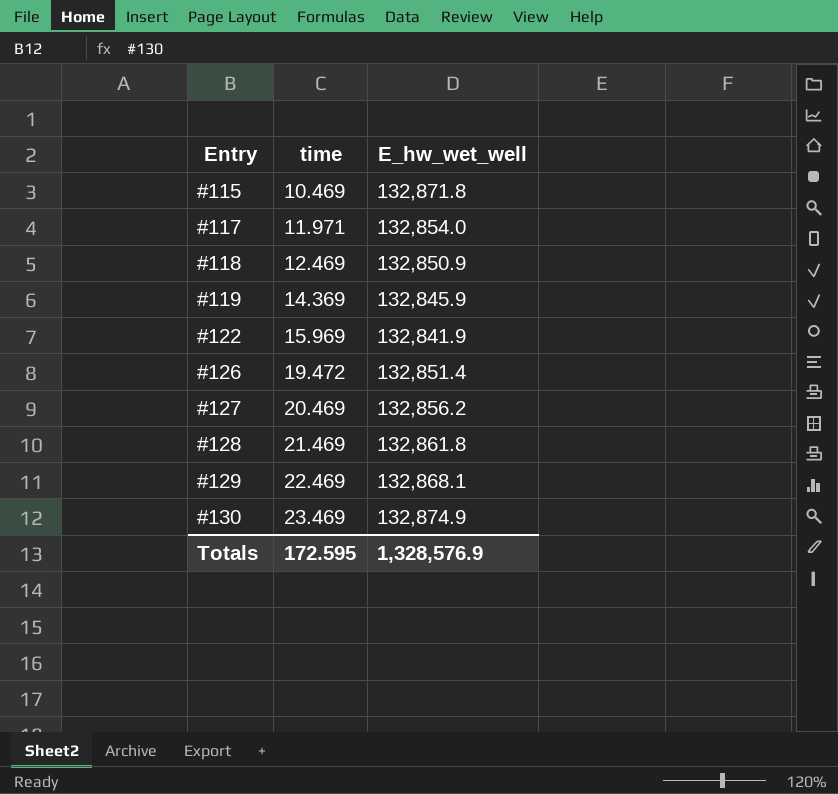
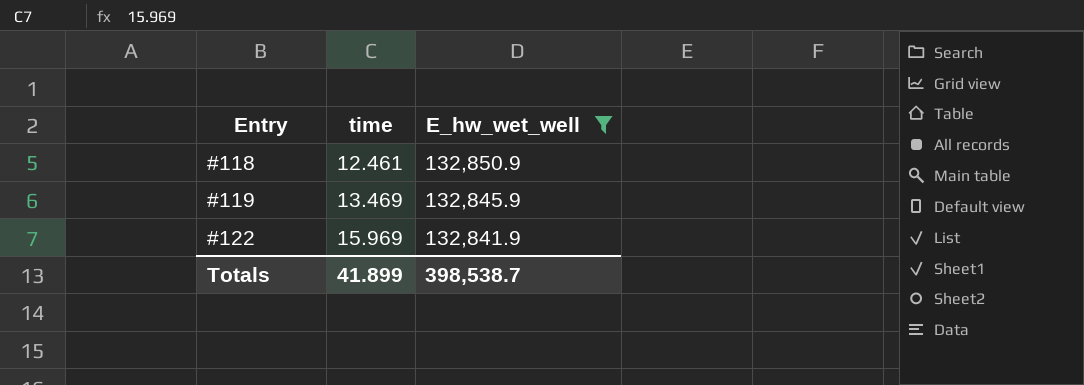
filter: none -> E_hw_wet_well <= 132,850.9
#118 | time: 12.469 -> 12.461
#119 | time: 14.369 -> 13.469
Totals | time: 172.595 -> 41.899
Totals | E_hw_wet_well: 1,328,576.9 -> 398,538.7

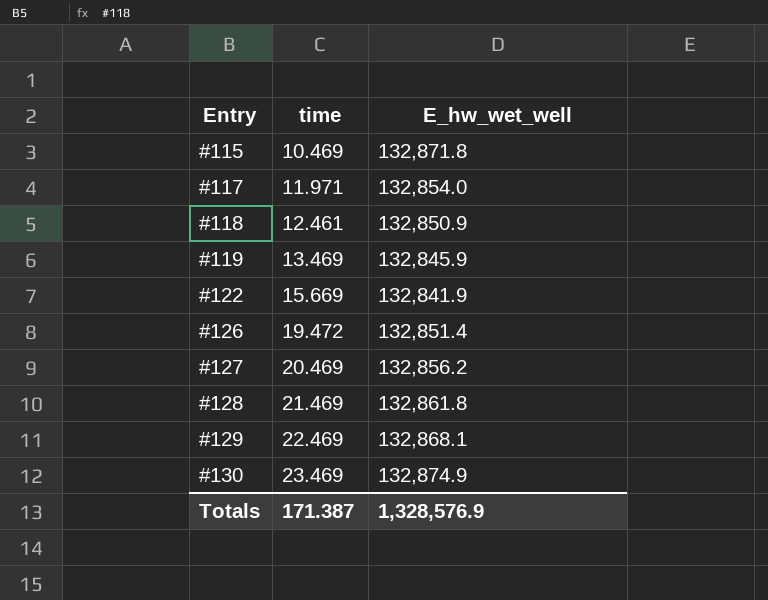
filter: E_hw_wet_well <= 132,850.9 -> none
#122 | time: 15.969 -> 15.669
Totals | time: 41.899 -> 171.387
Totals | E_hw_wet_well: 398,538.7 -> 1,328,576.9

